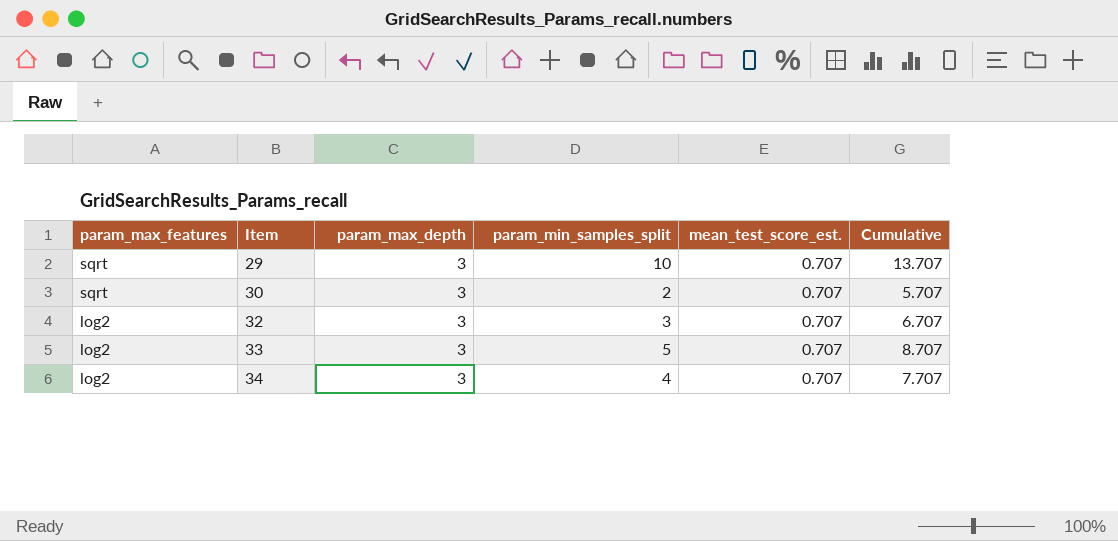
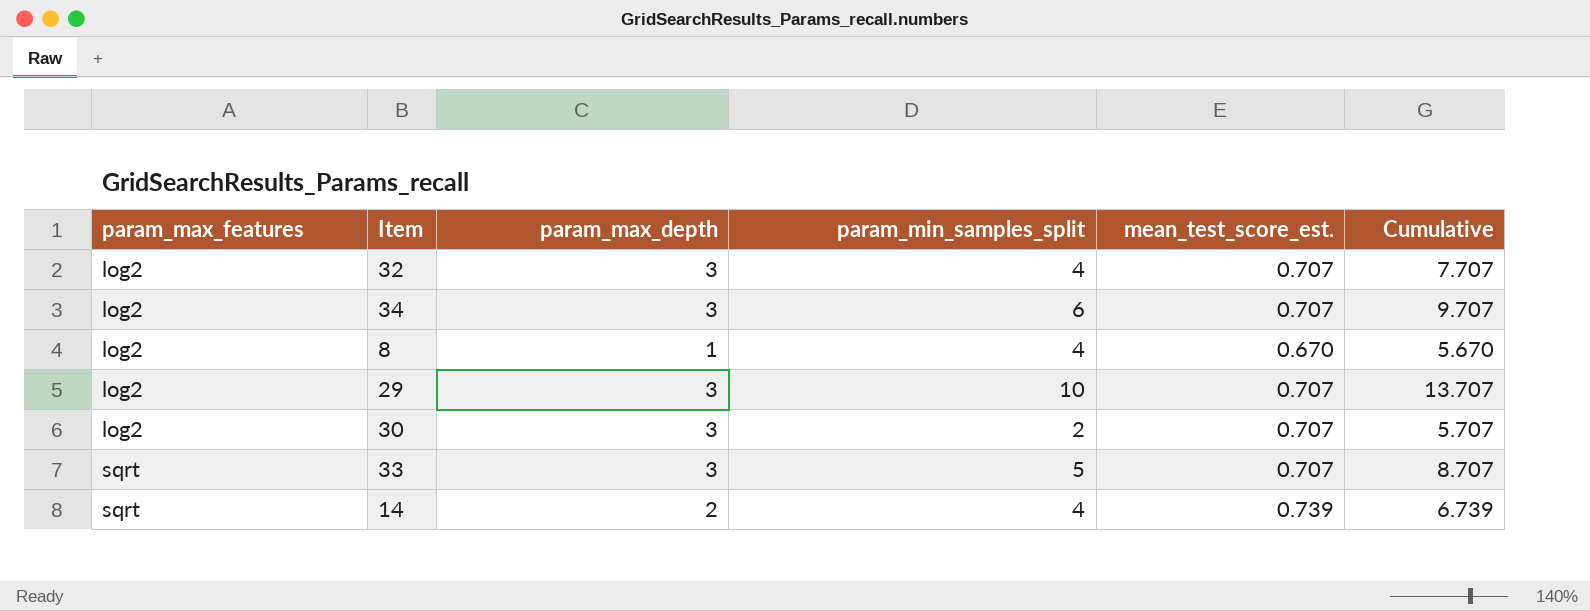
row order: param_max_features descending -> param_max_features ascending
32 | param_min_samples_split: 3 -> 4
32 | Cumulative: 6.707 -> 7.707
34 | param_min_samples_split: 4 -> 6
34 | Cumulative: 7.707 -> 9.707
row 8: none -> log2 | 1 | 4 | 0.670 | 5.670
29 | param_max_features: sqrt -> log2
30 | param_max_features: sqrt -> log2
33 | param_max_features: log2 -> sqrt
row 14: none -> sqrt | 2 | 4 | 0.739 | 6.739

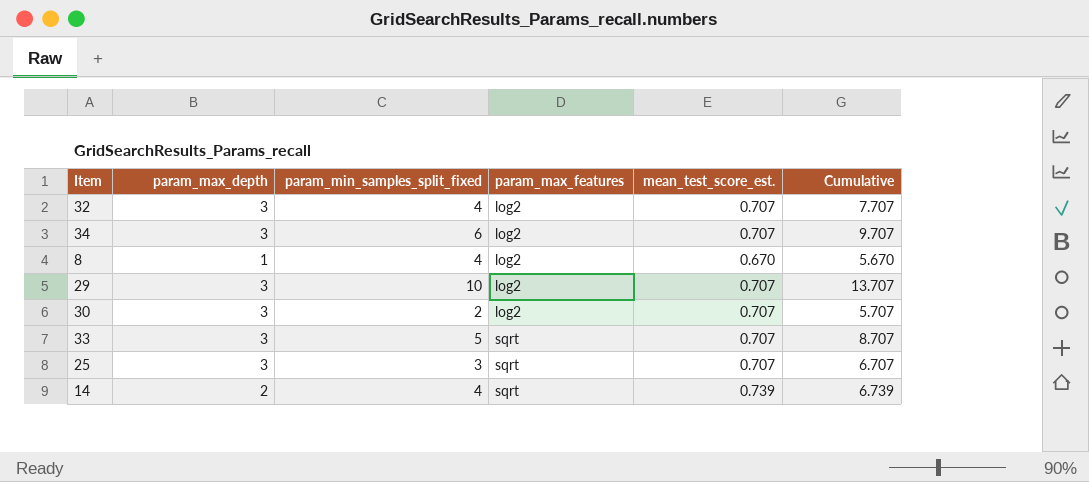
column name: param_min_samples_split -> param_min_samples_split_fixed
column param_max_features | position: 1 -> 4
row 25: none -> 3 | 3 | sqrt | 0.707 | 6.707

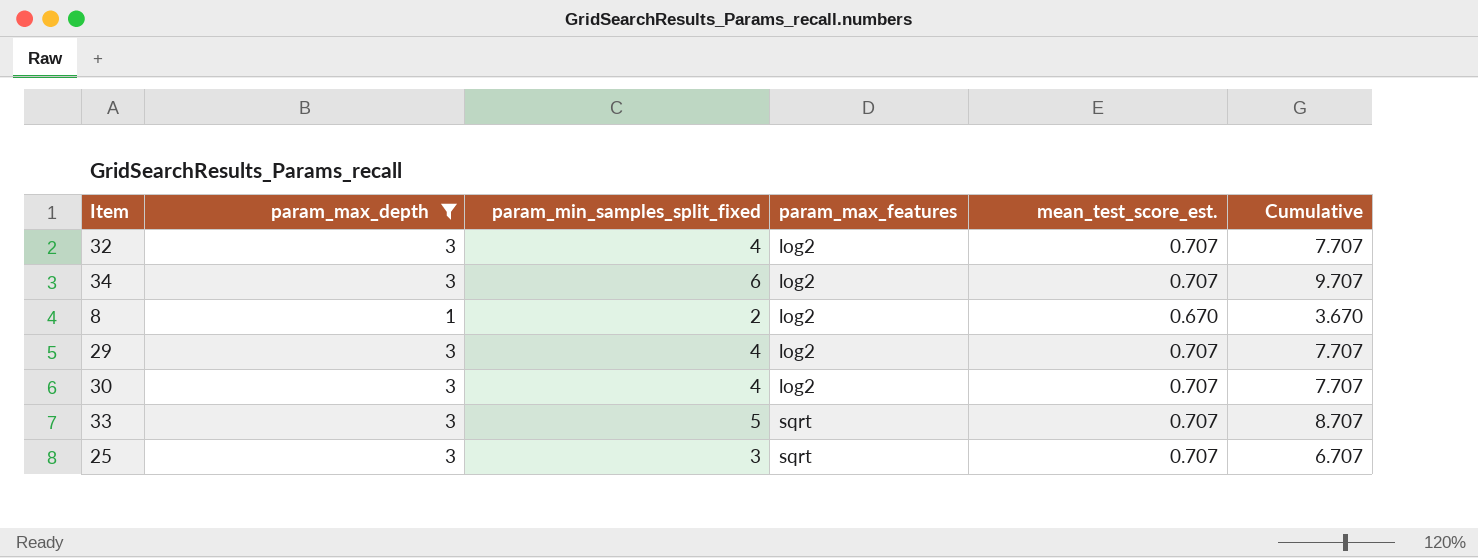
filter: none -> param_max_depth != 2
8 | param_min_samples_split_fixed: 4 -> 2
8 | Cumulative: 5.670 -> 3.670
29 | param_min_samples_split_fixed: 10 -> 4
29 | Cumulative: 13.707 -> 7.707
30 | param_min_samples_split_fixed: 2 -> 4
30 | Cumulative: 5.707 -> 7.707

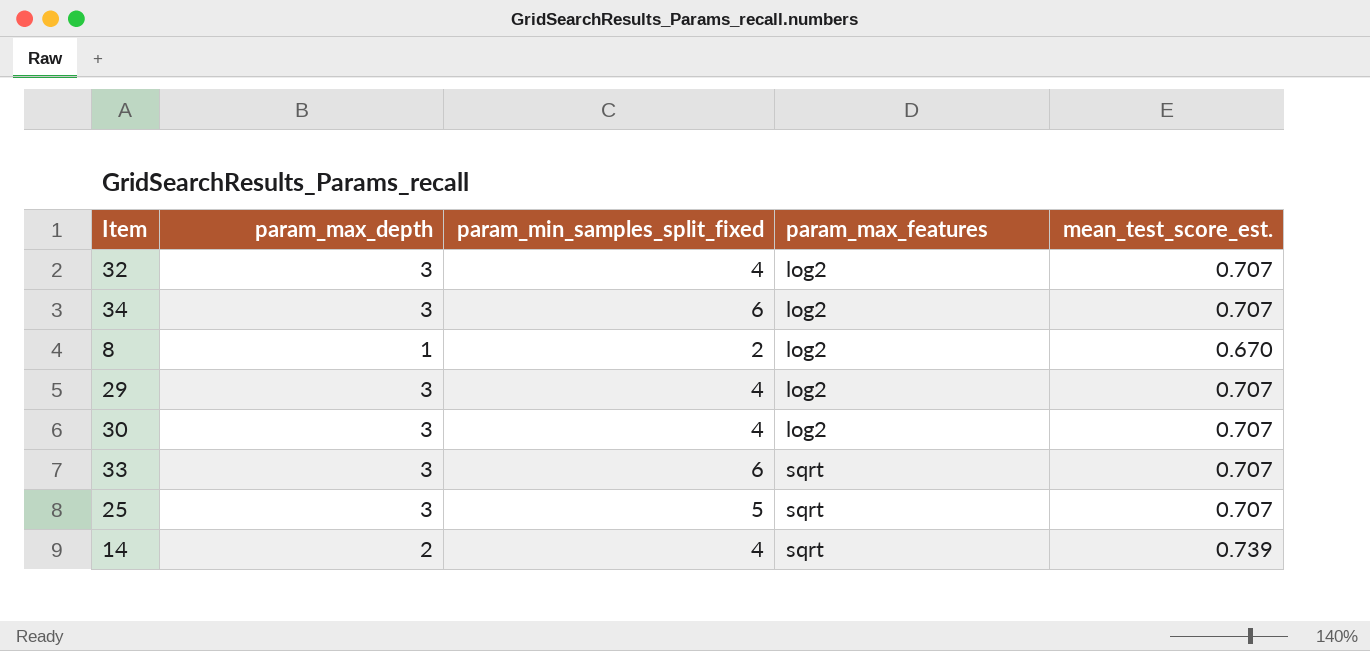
filter: param_max_depth != 2 -> none
column Cumulative | formula: [param_max_depth] + [param_min_samples_split_fixed] + [mean_test_score_est.] -> none
33 | param_min_samples_split_fixed: 5 -> 6
25 | param_min_samples_split_fixed: 3 -> 5

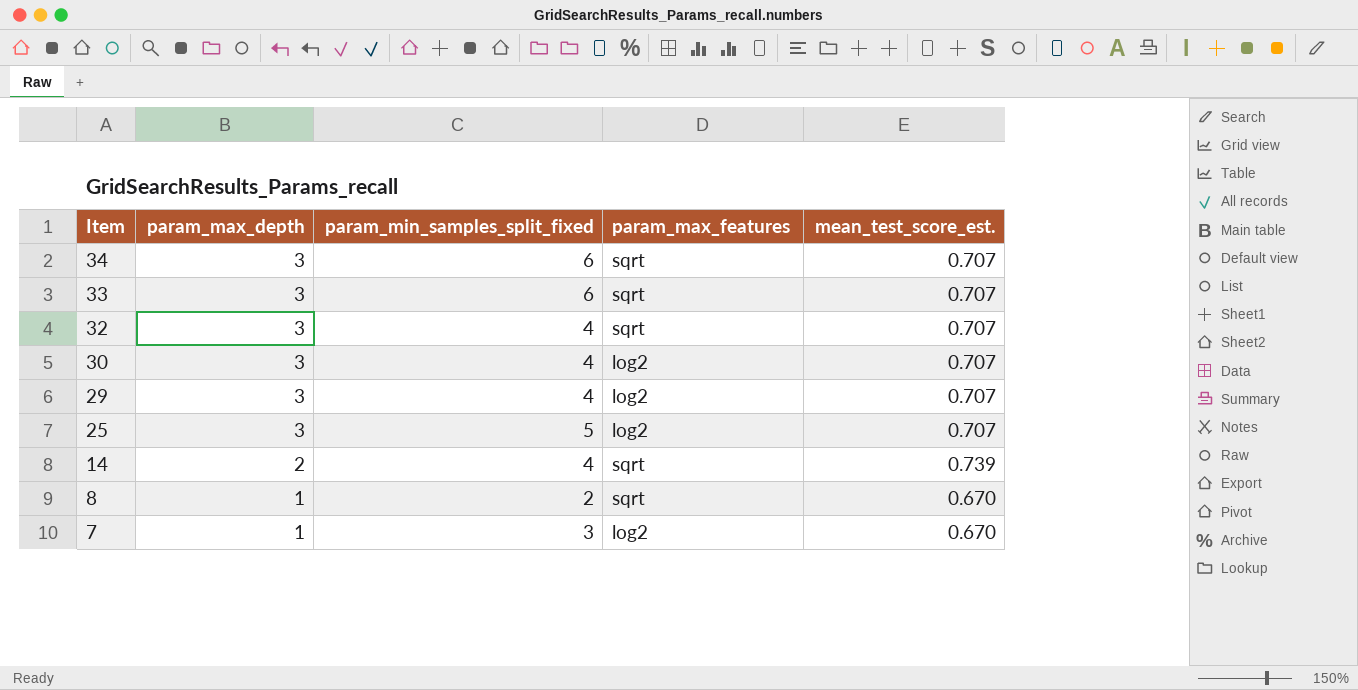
row order: param_max_features ascending -> Item descending
34 | param_max_features: log2 -> sqrt
32 | param_max_features: log2 -> sqrt
25 | param_max_features: sqrt -> log2
8 | param_max_features: log2 -> sqrt
row 7: none -> 1 | 3 | log2 | 0.670

